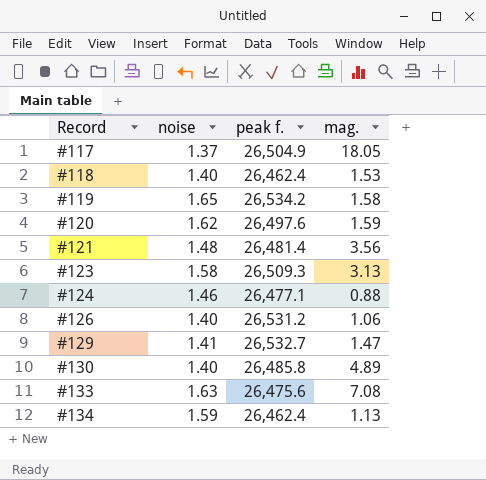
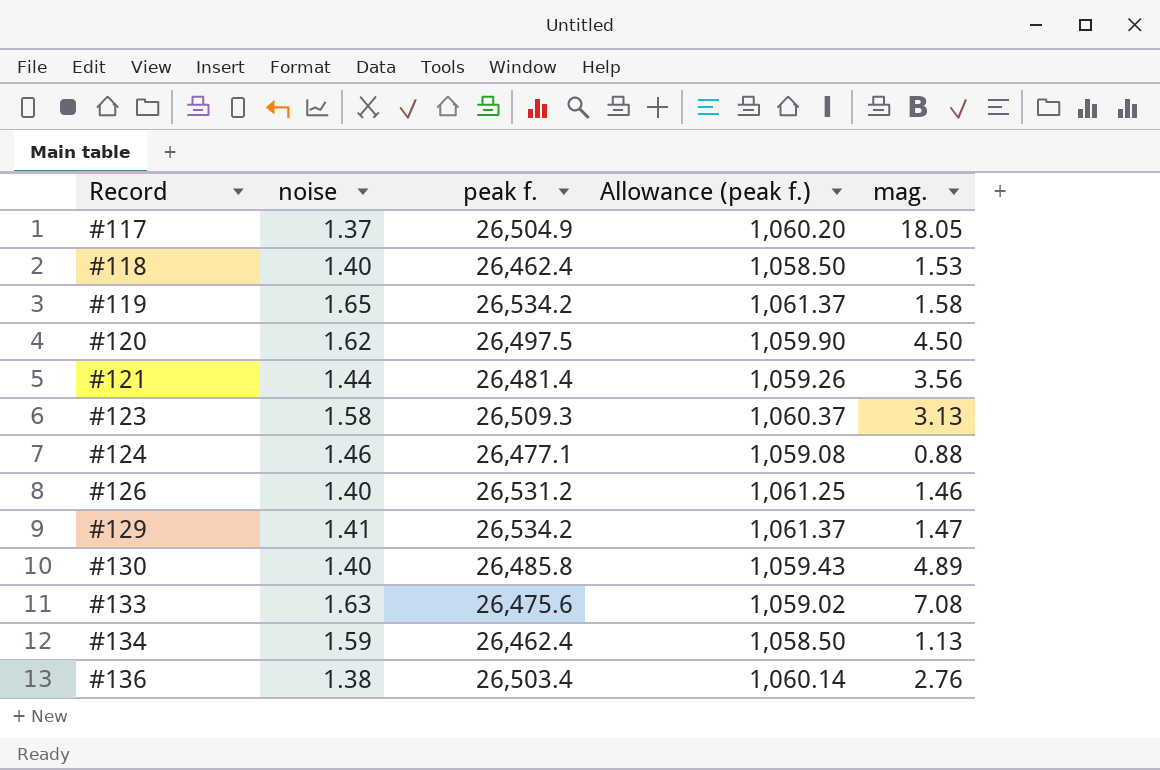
column Allowance (peak f.) | formula: none -> [peak f.] * 0.04
#120 | peak f.: 26,497.6 -> 26,497.5
#120 | mag.: 1.59 -> 4.50
#121 | noise: 1.48 -> 1.44
#126 | mag.: 1.06 -> 1.46
#129 | peak f.: 26,532.7 -> 26,534.2
row #136: none -> 1.38 | 26,503.4 | 1,060.14 | 2.76

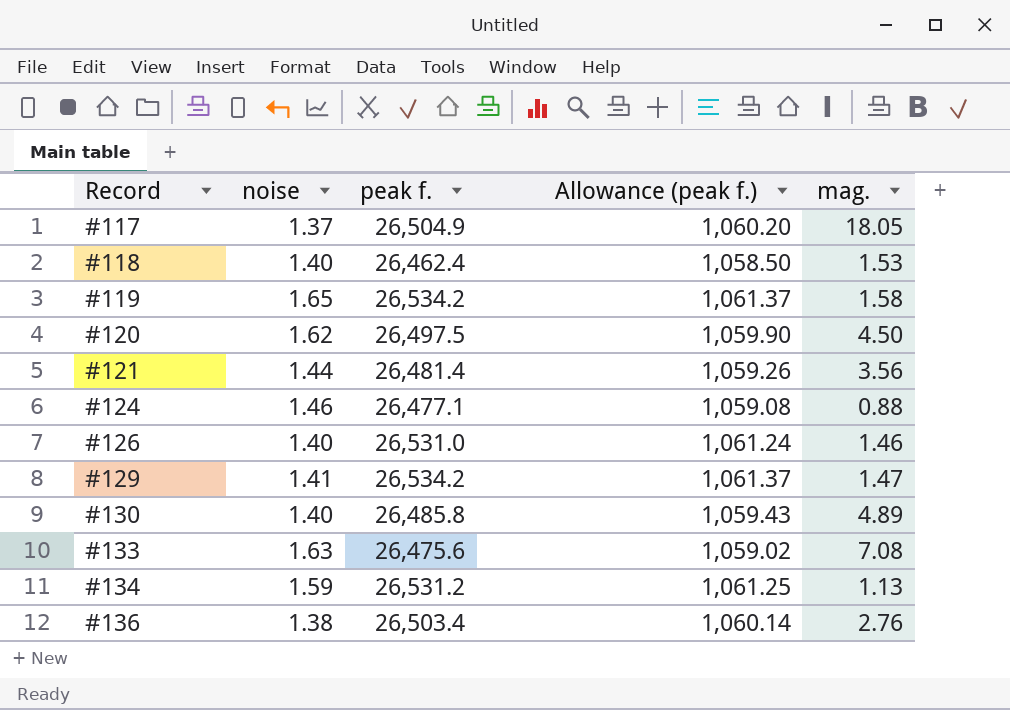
row #123: 1.58 | 26,509.3 | 1,060.37 | 3.13 -> none
#126 | peak f.: 26,531.2 -> 26,531.0
#126 | Allowance (peak f.): 1,061.25 -> 1,061.24
#134 | peak f.: 26,462.4 -> 26,531.2
#134 | Allowance (peak f.): 1,058.50 -> 1,061.25

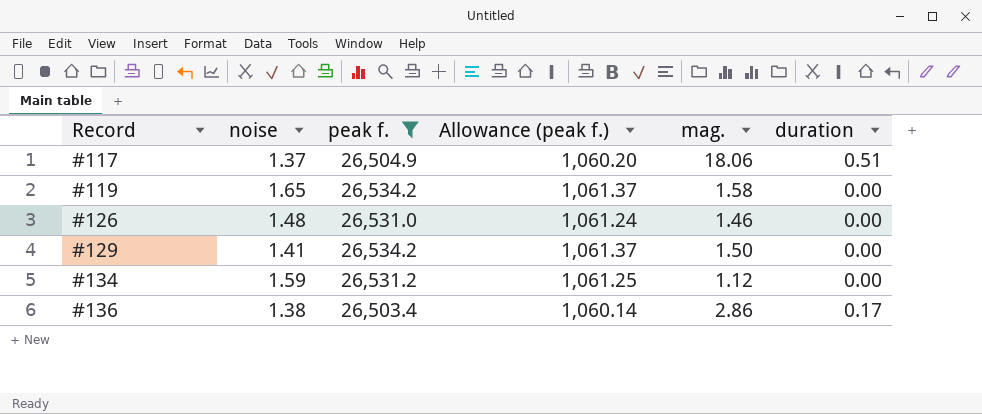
filter: none -> peak f. >= 26,503.4
column duration | position: none -> 6
#117 | mag.: 18.05 -> 18.06
#126 | noise: 1.40 -> 1.48
#129 | mag.: 1.47 -> 1.50
#134 | mag.: 1.13 -> 1.12
#136 | mag.: 2.76 -> 2.86

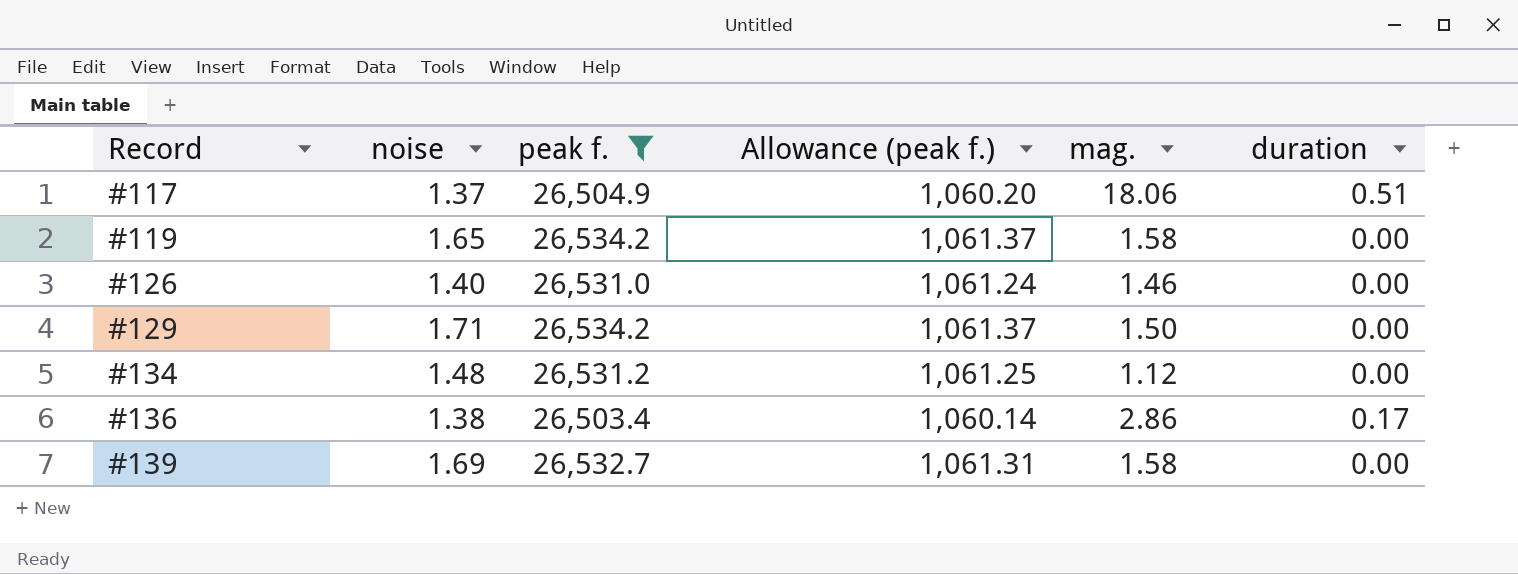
#126 | noise: 1.48 -> 1.40
#129 | noise: 1.41 -> 1.71
#134 | noise: 1.59 -> 1.48
row #139: none -> 1.69 | 26,532.7 | 1,061.31 | 1.58 | 0.00

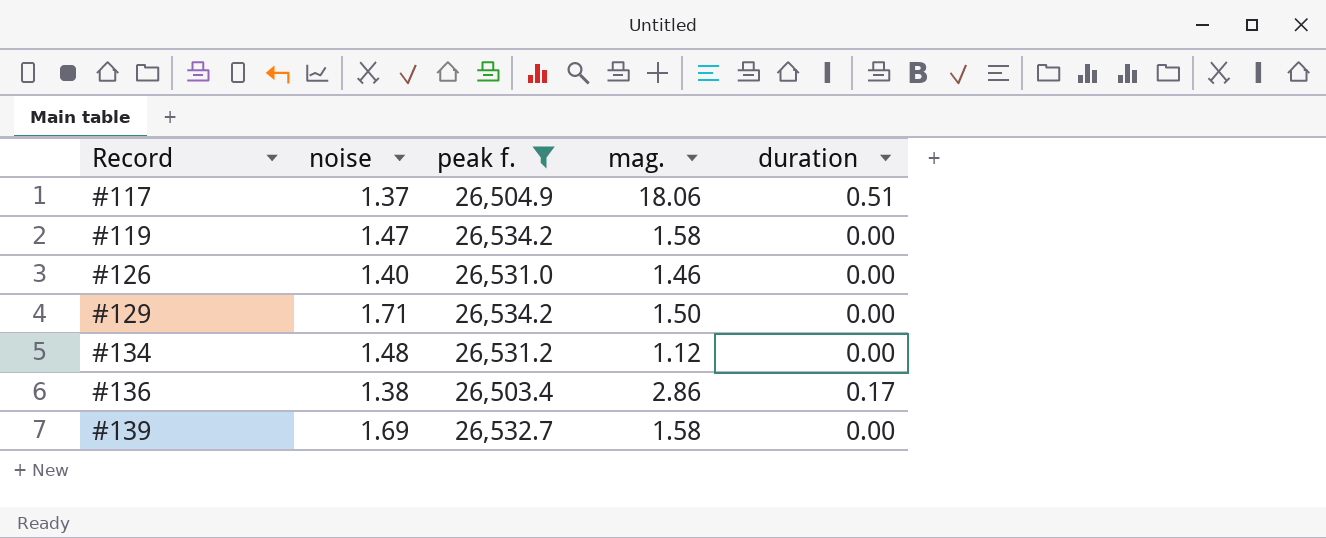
column Allowance (peak f.) | formula: [peak f.] * 0.04 -> none
#119 | noise: 1.65 -> 1.47

